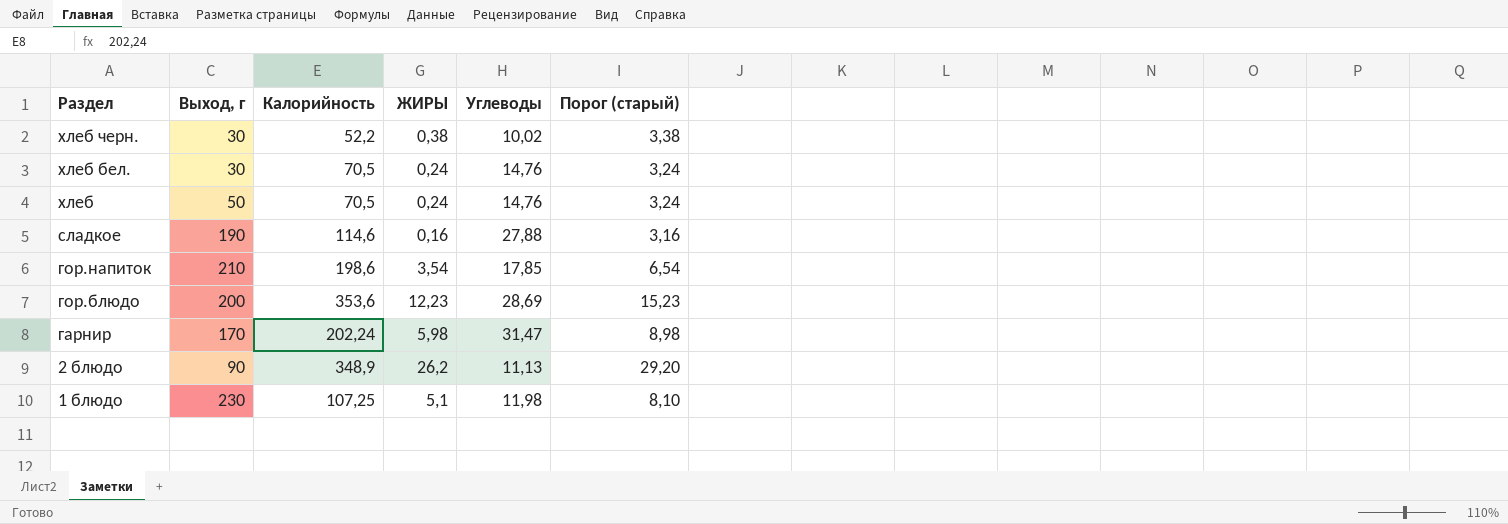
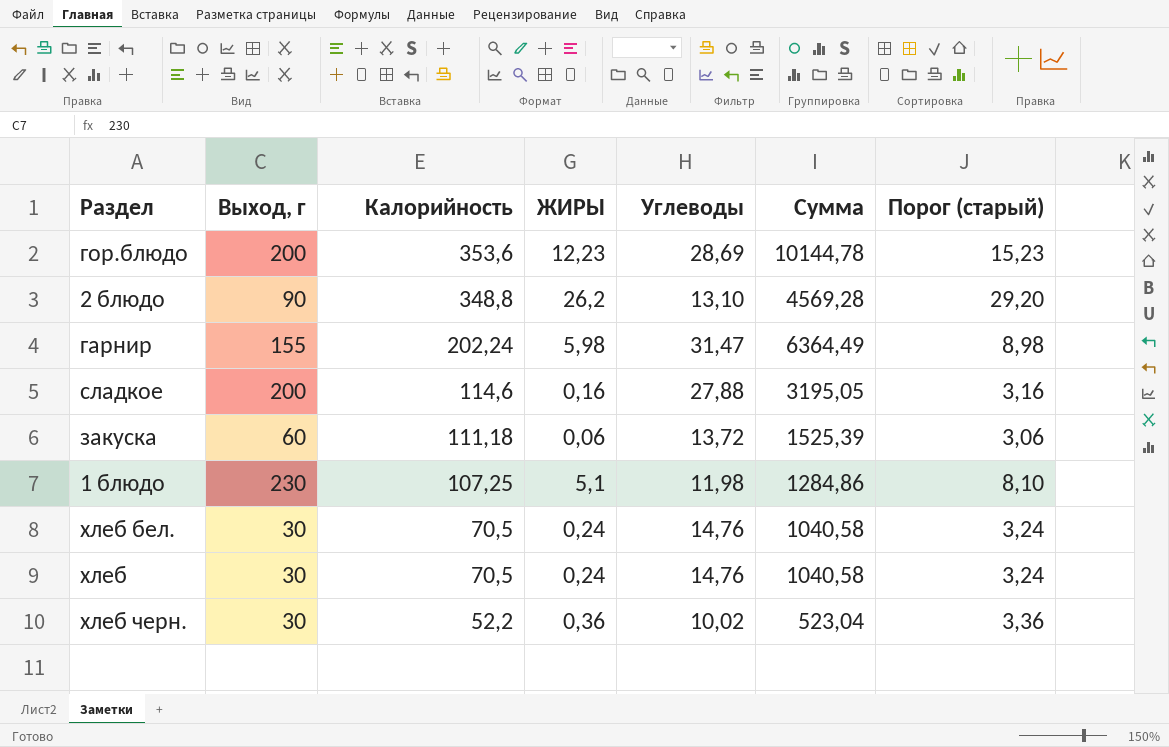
row order: Раздел descending -> Калорийность descending
column Сумма | formula: none -> [Калорийность] * [Углеводы]
row гор.напиток: 210 | 198,6 | 3,54 | 17,85 | 6,54 -> none
2 блюдо | Калорийность: 348,9 -> 348,8
2 блюдо | Углеводы: 11,13 -> 13,10
гарнир | Выход, г: 170 -> 155
сладкое | Выход, г: 190 -> 200
row закуска: none -> 60 | 111,18 | 0,06 | 13,72 | 1525,39 | 3,06
хлеб | Выход, г: 50 -> 30
хлеб черн. | ЖИРЫ: 0,38 -> 0,36
хлеб черн. | Порог (старый): 3,38 -> 3,36

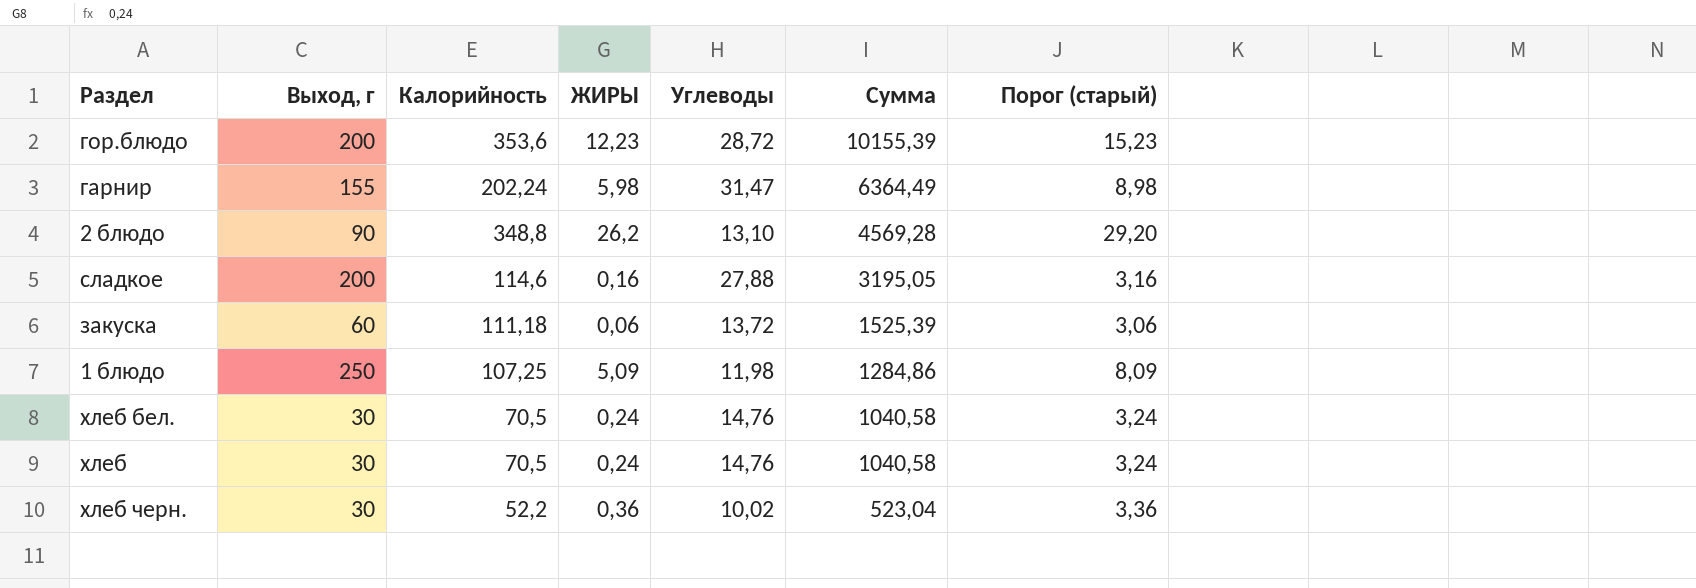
row order: Калорийность descending -> Сумма descending
гор.блюдо | Углеводы: 28,69 -> 28,72
гор.блюдо | Сумма: 10144,78 -> 10155,39
1 блюдо | Выход, г: 230 -> 250
1 блюдо | ЖИРЫ: 5,1 -> 5,09
1 блюдо | Порог (старый): 8,10 -> 8,09

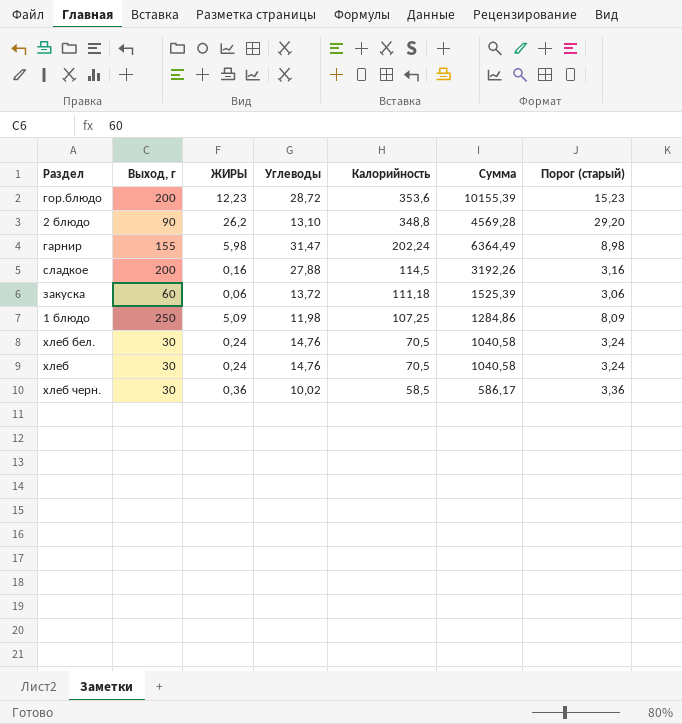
row order: Сумма descending -> Калорийность descending
column Калорийность | position: 3 -> 5
сладкое | Калорийность: 114,6 -> 114,5
сладкое | Сумма: 3195,05 -> 3192,26
хлеб черн. | Калорийность: 52,2 -> 58,5
хлеб черн. | Сумма: 523,04 -> 586,17

